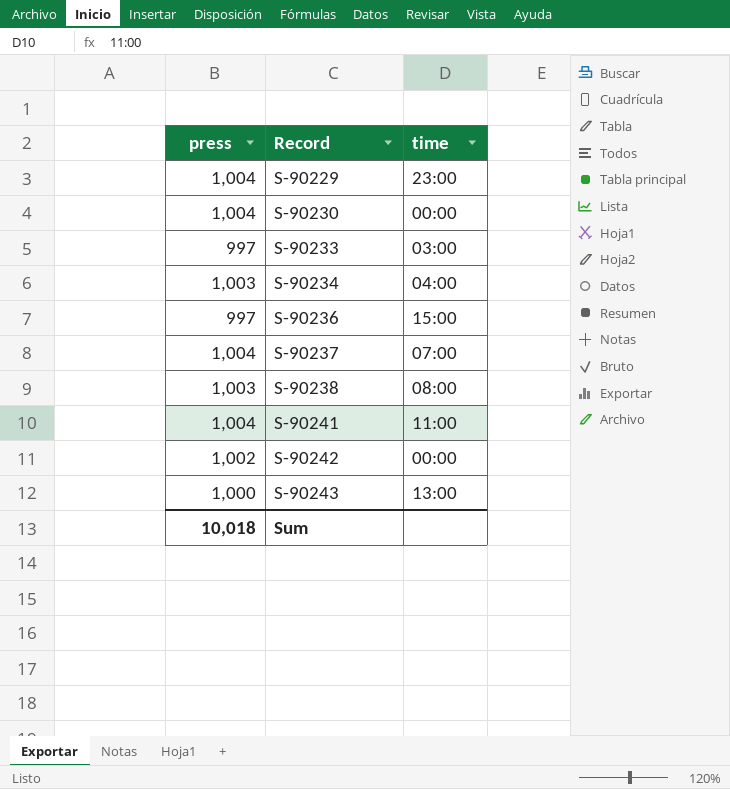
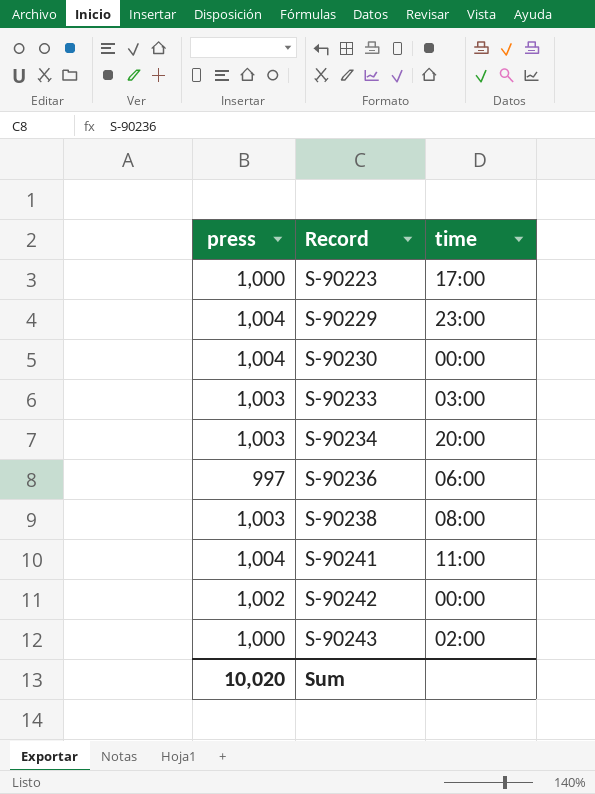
row S-90237: 1,004 | 07:00 -> none
row S-90223: none -> 1,000 | 17:00
S-90233 | press: 997 -> 1,003
S-90234 | time: 04:00 -> 20:00
S-90236 | time: 15:00 -> 06:00
S-90243 | time: 13:00 -> 02:00
Sum | press: 10,018 -> 10,020

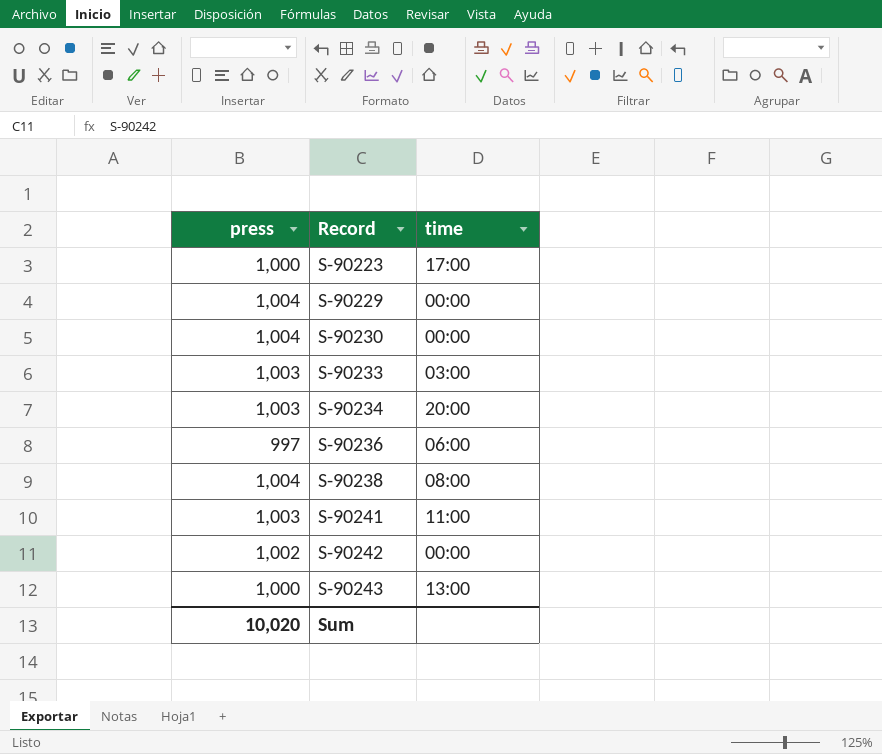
S-90229 | time: 23:00 -> 00:00
S-90238 | press: 1,003 -> 1,004
S-90241 | press: 1,004 -> 1,003
S-90243 | time: 02:00 -> 13:00

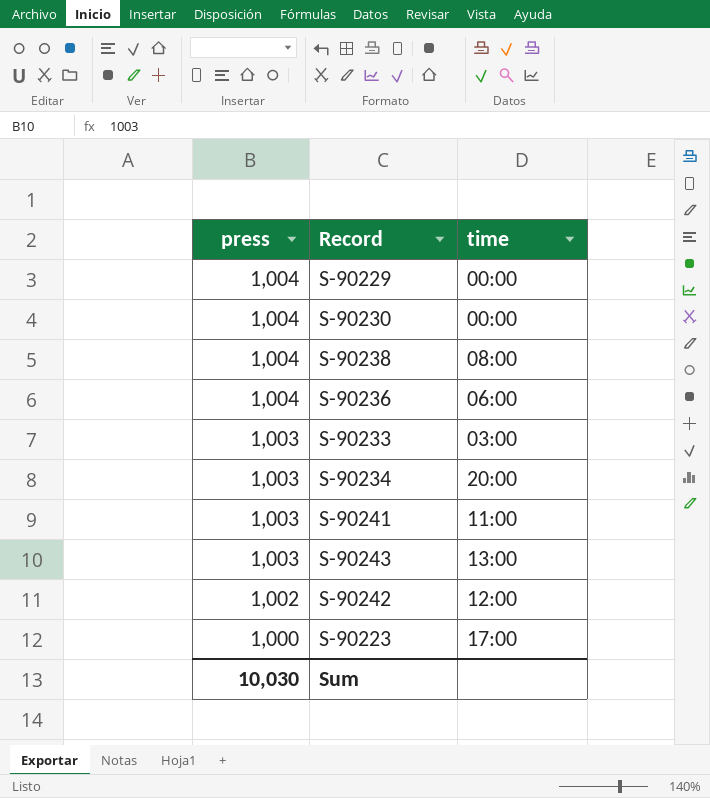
row order: Record ascending -> press descending
S-90236 | press: 997 -> 1,004
S-90243 | press: 1,000 -> 1,003
S-90242 | time: 00:00 -> 12:00
Sum | press: 10,020 -> 10,030

